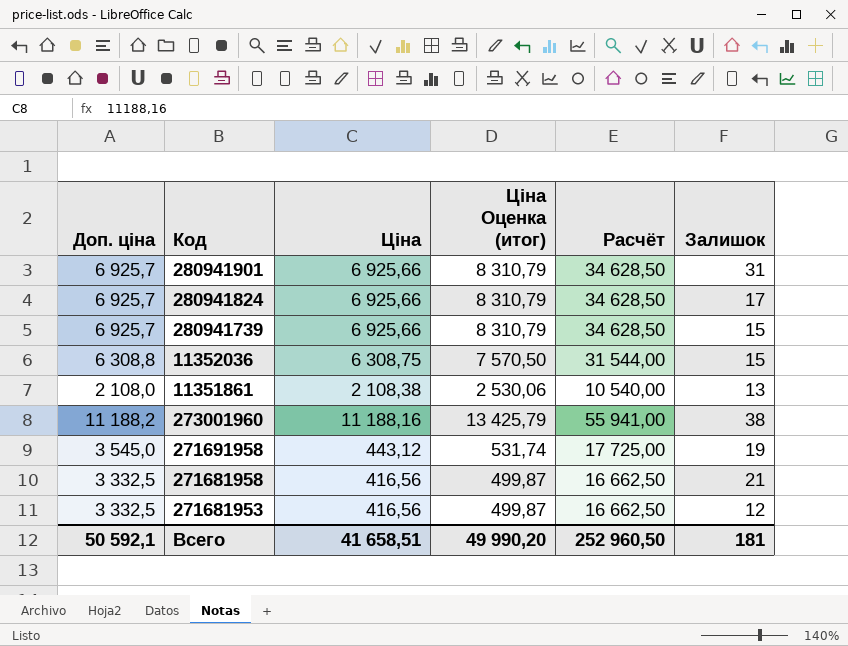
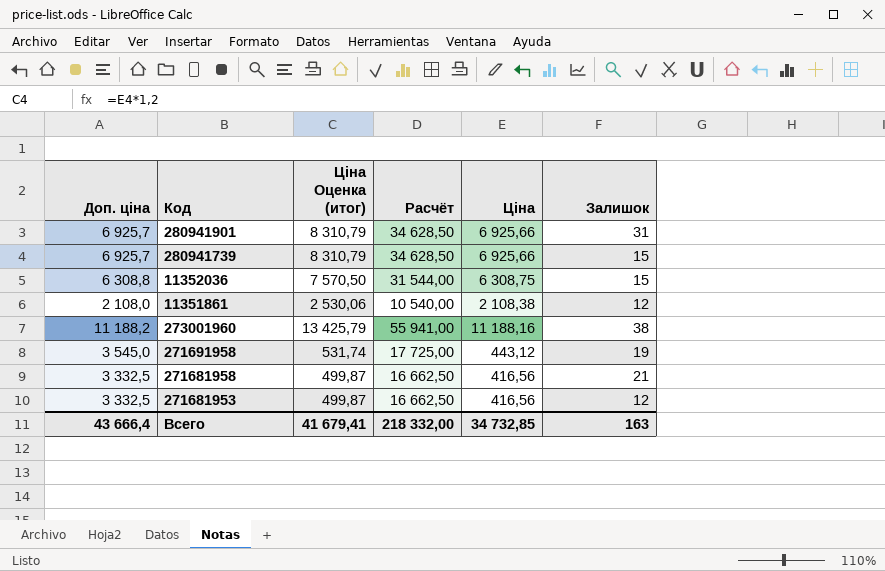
column Ціна | position: 3 -> 5
row 280941824: 6 925,7 | 6 925,66 | 8 310,79 | 34 628,50 | 17 -> none
11351861 | Залишок: 13 -> 12
Всего | Доп. ціна: 50 592,1 -> 43 666,4
Всего | Ціна Оценка (итог): 49 990,20 -> 41 679,41
Всего | Расчёт: 252 960,50 -> 218 332,00
Всего | Ціна: 41 658,51 -> 34 732,85
Всего | Залишок: 181 -> 163

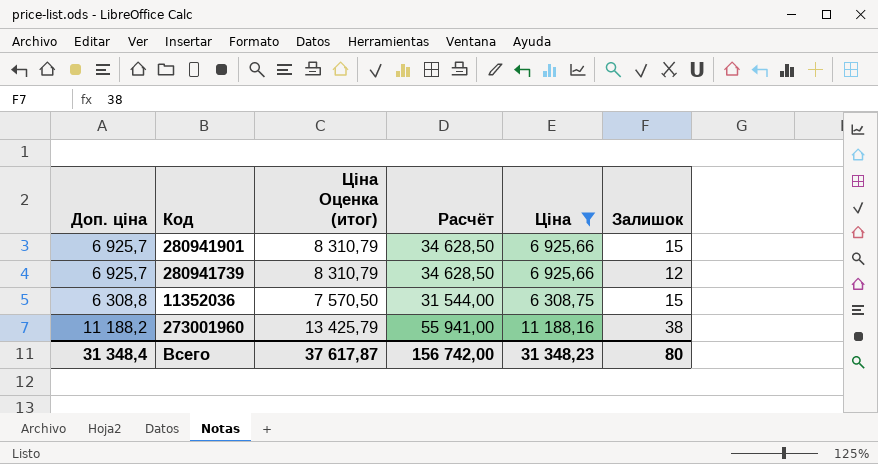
filter: none -> Ціна >= 6 308,75
280941901 | Залишок: 31 -> 15
280941739 | Залишок: 15 -> 12
Всего | Доп. ціна: 43 666,4 -> 31 348,4
Всего | Ціна Оценка (итог): 41 679,41 -> 37 617,87
Всего | Расчёт: 218 332,00 -> 156 742,00
Всего | Ціна: 34 732,85 -> 31 348,23
Всего | Залишок: 163 -> 80

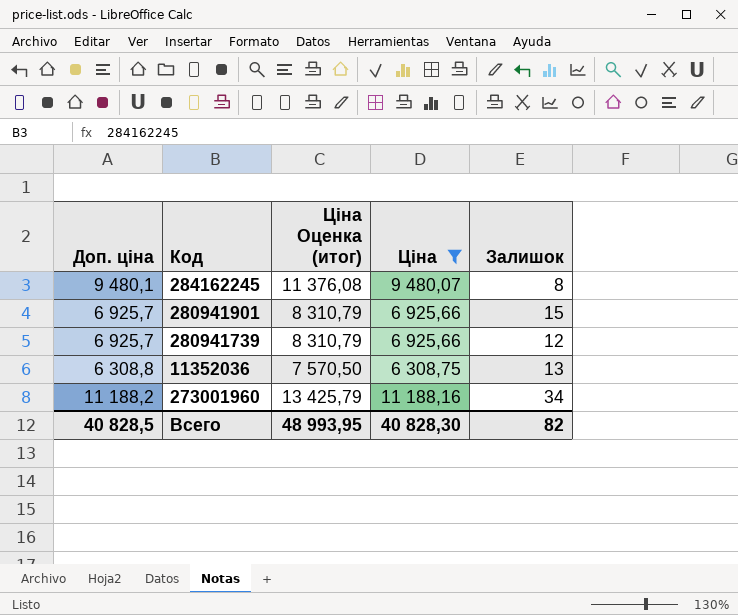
column Расчёт | formula: [Доп. ціна] * 5 -> none
row 284162245: none -> 9 480,1 | 11 376,08 | 9 480,07 | 8
11352036 | Залишок: 15 -> 13
273001960 | Залишок: 38 -> 34
Всего | Доп. ціна: 31 348,4 -> 40 828,5
Всего | Ціна Оценка (итог): 37 617,87 -> 48 993,95
Всего | Ціна: 31 348,23 -> 40 828,30
Всего | Залишок: 80 -> 82

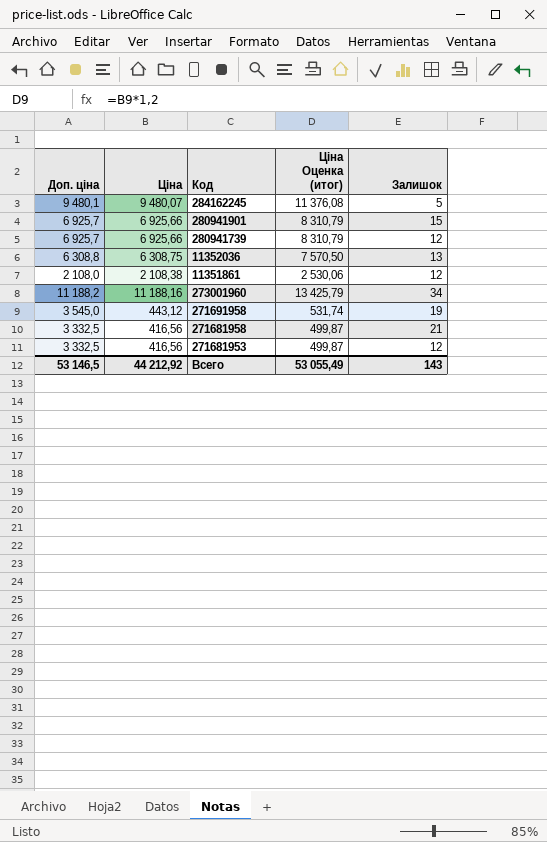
filter: Ціна >= 6 308,75 -> none
column Ціна | position: 4 -> 2
284162245 | Залишок: 8 -> 5
Всего | Доп. ціна: 40 828,5 -> 53 146,5
Всего | Ціна: 40 828,30 -> 44 212,92
Всего | Ціна Оценка (итог): 48 993,95 -> 53 055,49
Всего | Залишок: 82 -> 143

